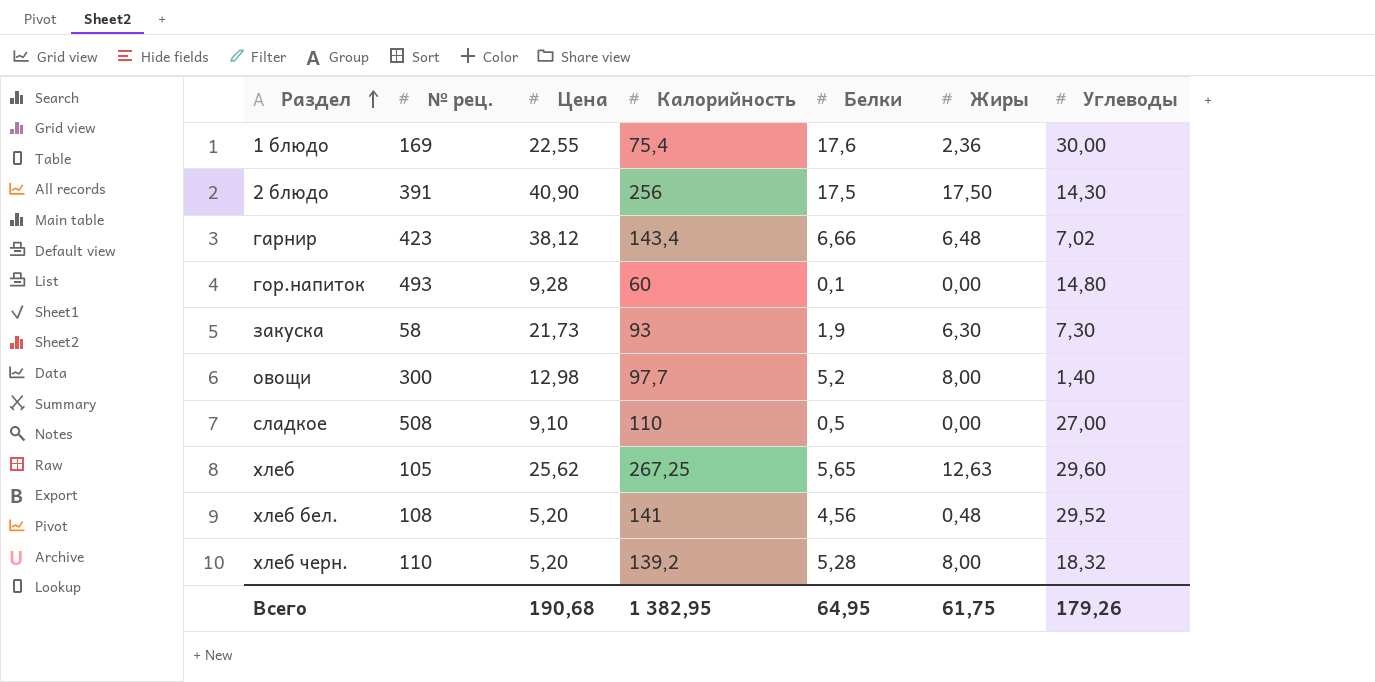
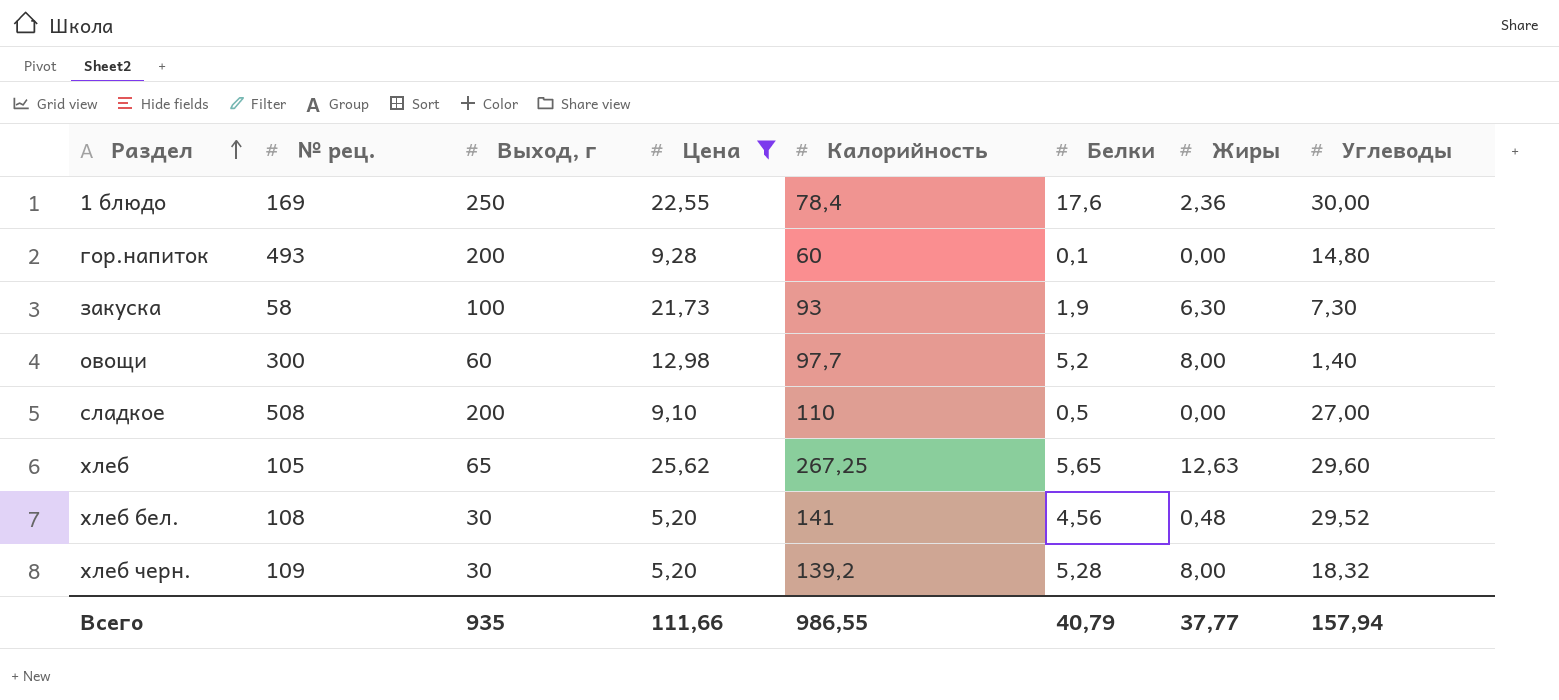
filter: none -> Цена <= 25,62
column Выход, г | position: none -> 3
1 блюдо | Калорийность: 75,4 -> 78,4
хлеб черн. | № рец.: 110 -> 109
Всего | Цена: 190,68 -> 111,66
Всего | Калорийность: 1 382,95 -> 986,55
Всего | Белки: 64,95 -> 40,79
Всего | Жиры: 61,75 -> 37,77
Всего | Углеводы: 179,26 -> 157,94

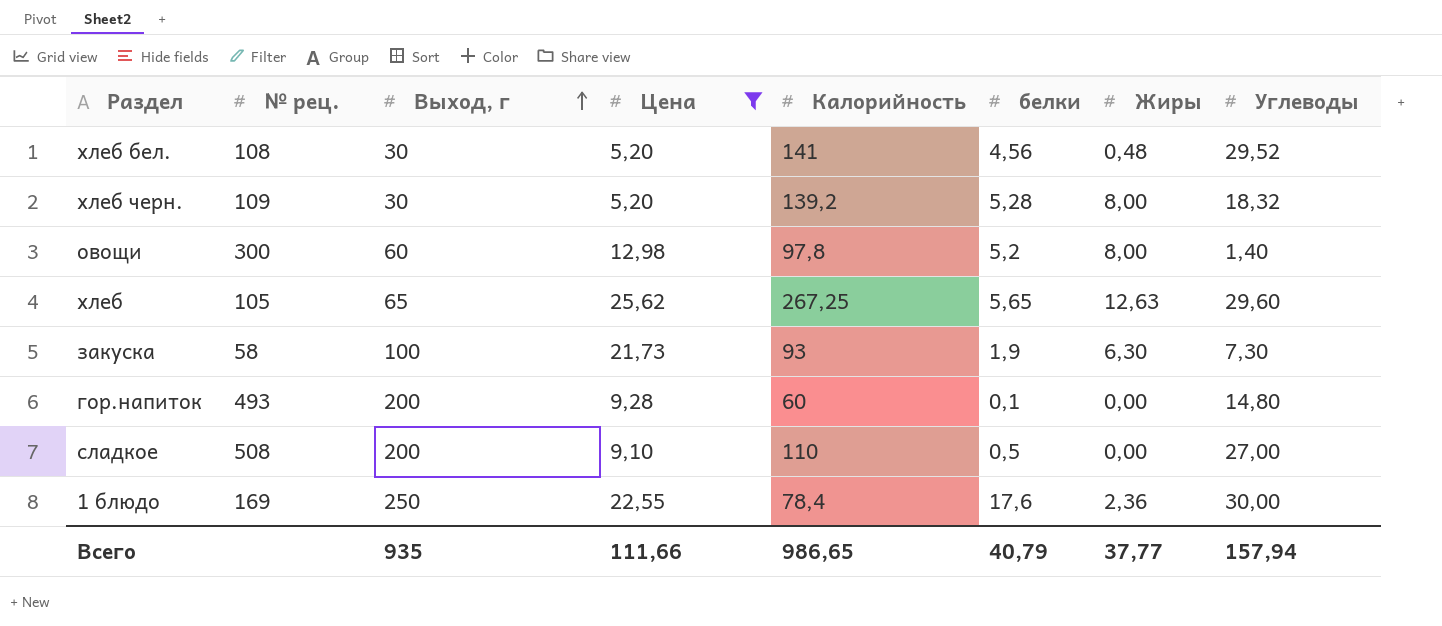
row order: Раздел ascending -> Выход, г ascending
column name: Белки -> белки
овощи | Калорийность: 97,7 -> 97,8
Всего | Калорийность: 986,55 -> 986,65

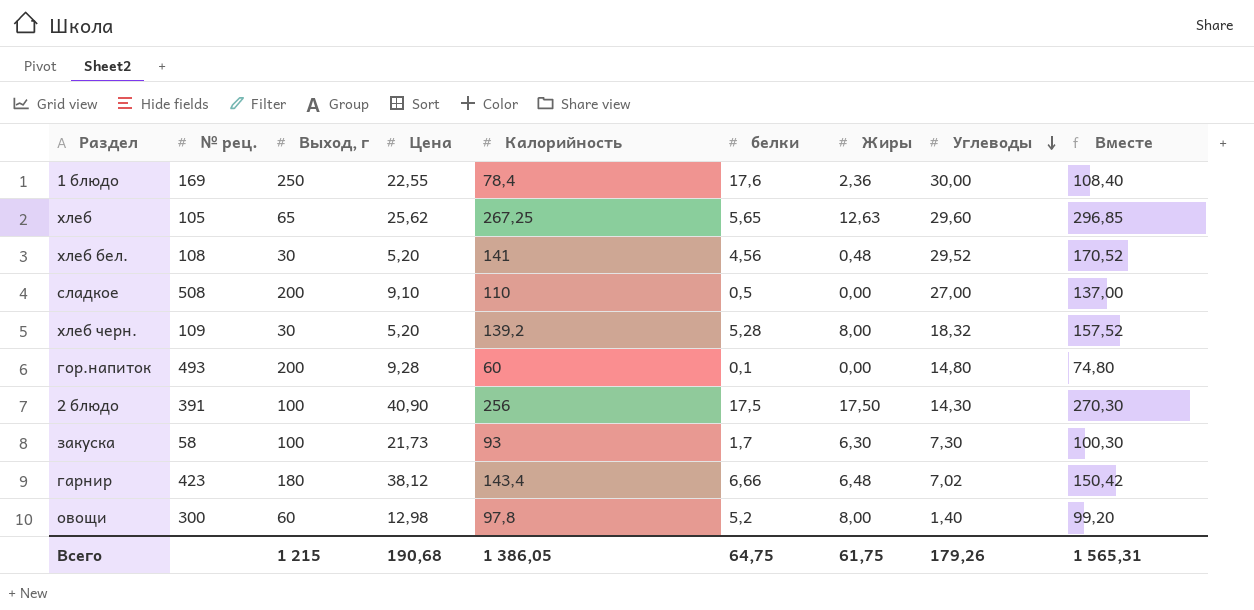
filter: Цена <= 25,62 -> none
row order: Выход, г ascending -> Углеводы descending
column Вместе | formula: none -> [Калорийность] + [Углеводы]
закуска | белки: 1,9 -> 1,7
Всего | Выход, г: 935 -> 1 215
Всего | Цена: 111,66 -> 190,68
Всего | Калорийность: 986,65 -> 1 386,05
Всего | белки: 40,79 -> 64,75
Всего | Жиры: 37,77 -> 61,75
Всего | Углеводы: 157,94 -> 179,26

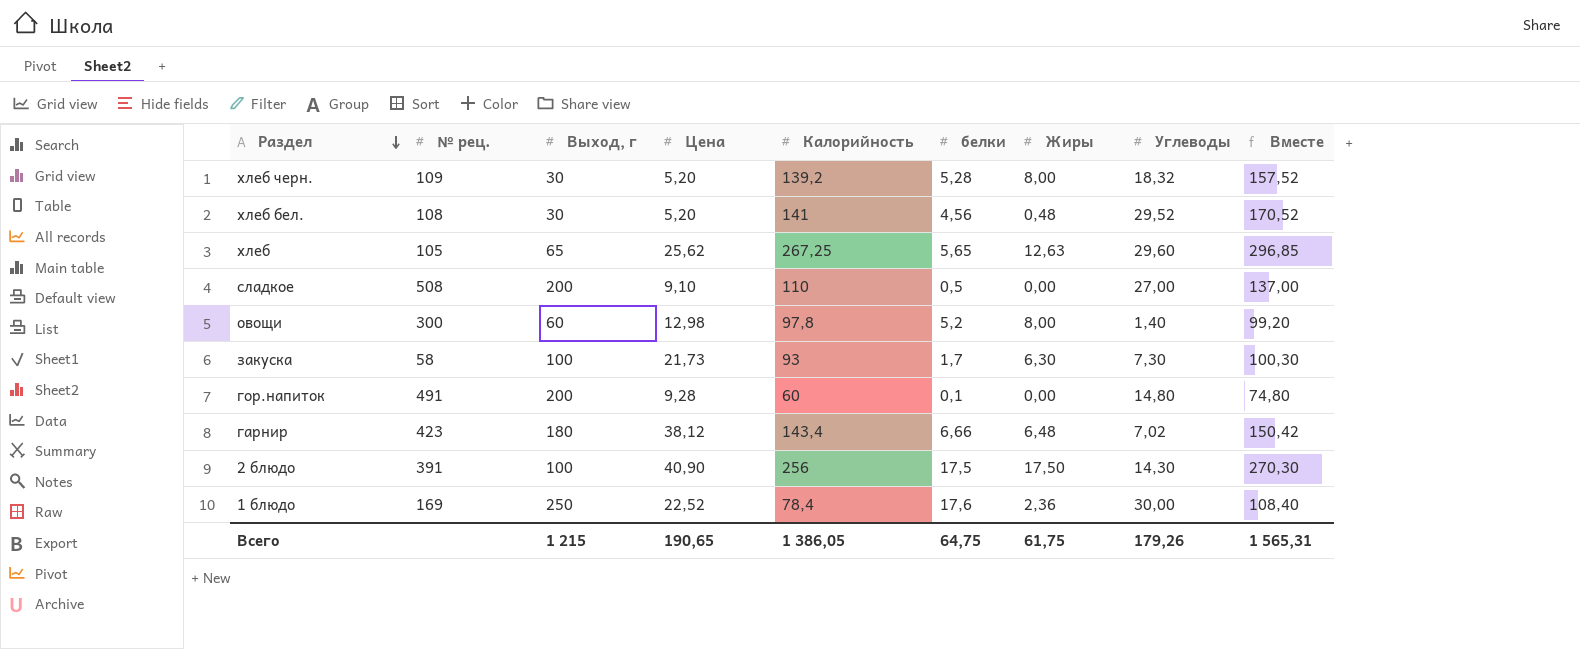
row order: Углеводы descending -> Раздел descending
гор.напиток | № рец.: 493 -> 491
1 блюдо | Цена: 22,55 -> 22,52
Всего | Цена: 190,68 -> 190,65

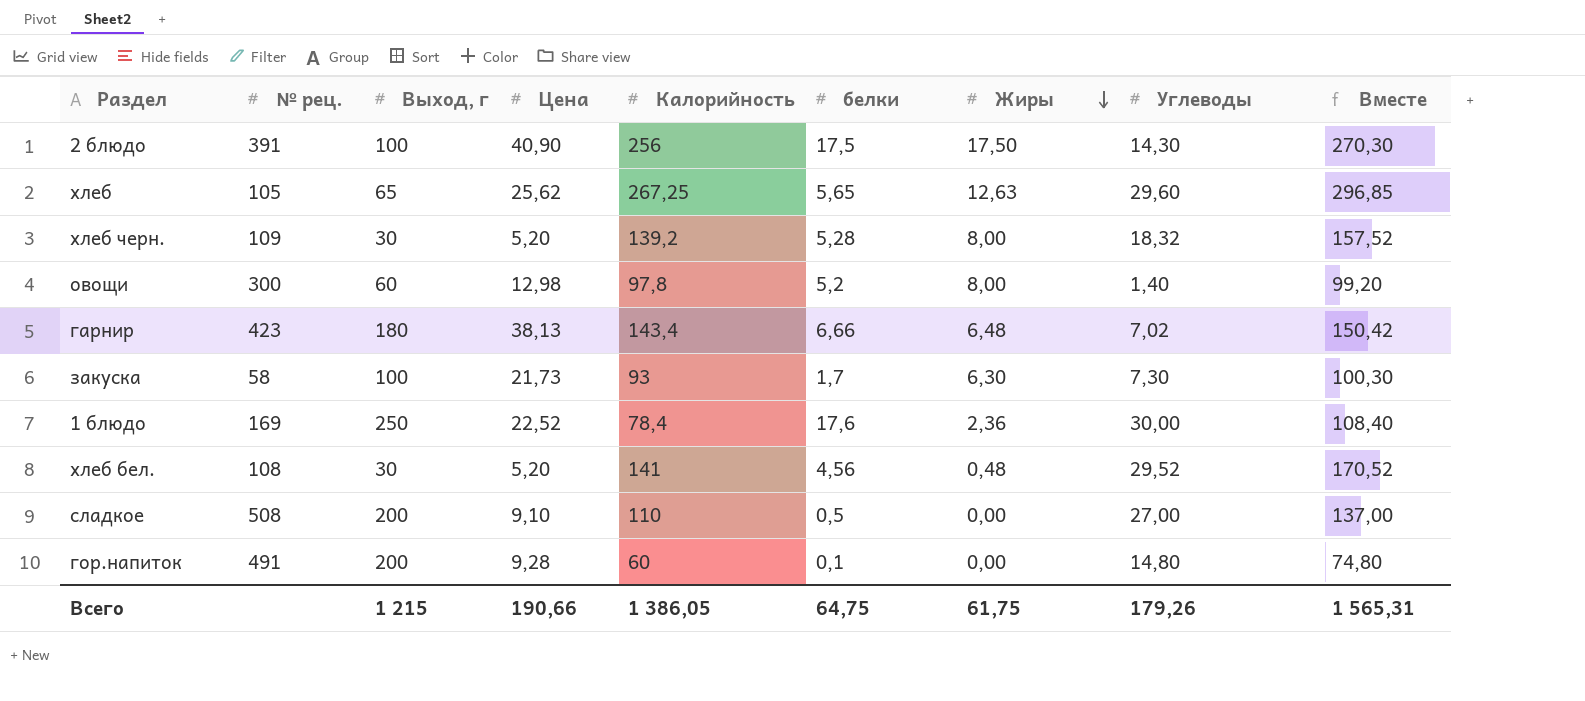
row order: Раздел descending -> Жиры descending
гарнир | Цена: 38,12 -> 38,13
Всего | Цена: 190,65 -> 190,66

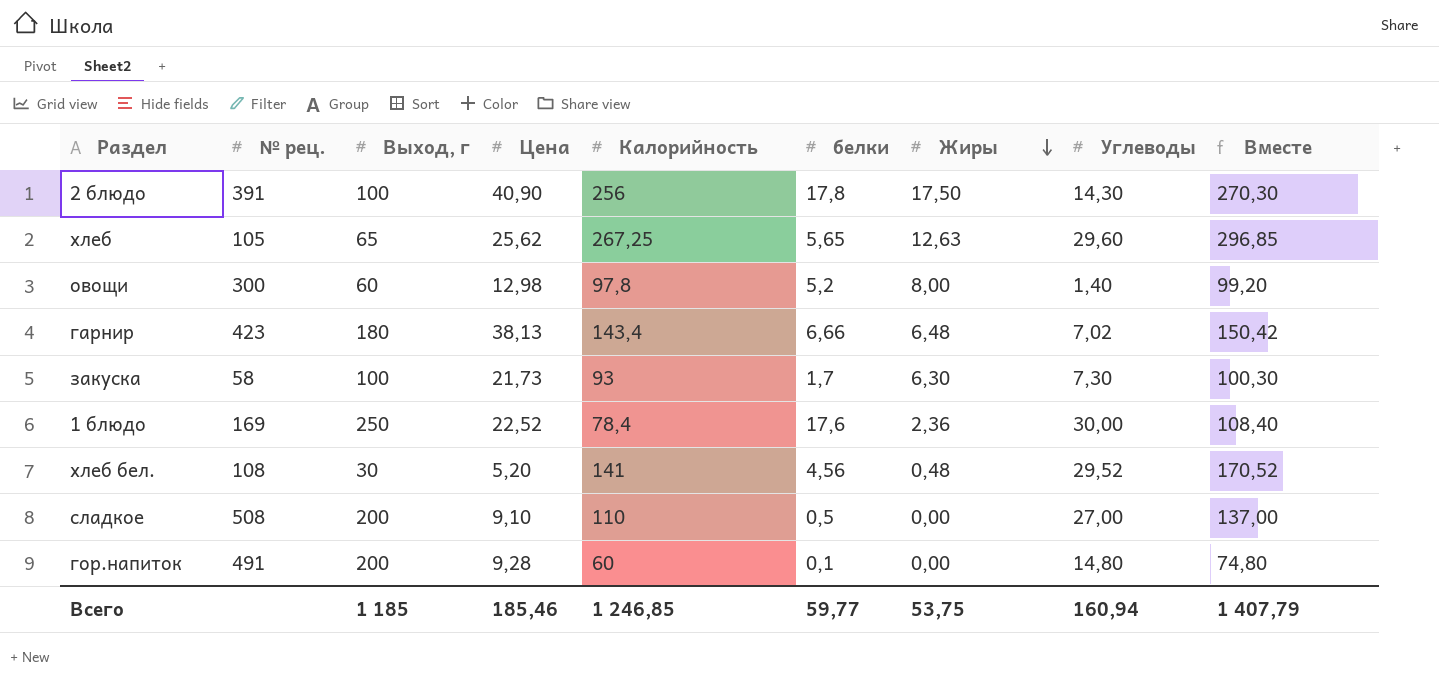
row хлеб черн.: 109 | 30 | 5,20 | 139,2 | 5,28 | 8,00 | 18,32 | 157,52 -> none
2 блюдо | белки: 17,5 -> 17,8
Всего | Выход, г: 1 215 -> 1 185
Всего | Цена: 190,66 -> 185,46
Всего | Калорийность: 1 386,05 -> 1 246,85
Всего | белки: 64,75 -> 59,77
Всего | Жиры: 61,75 -> 53,75
Всего | Углеводы: 179,26 -> 160,94
Всего | Вместе: 1 565,31 -> 1 407,79

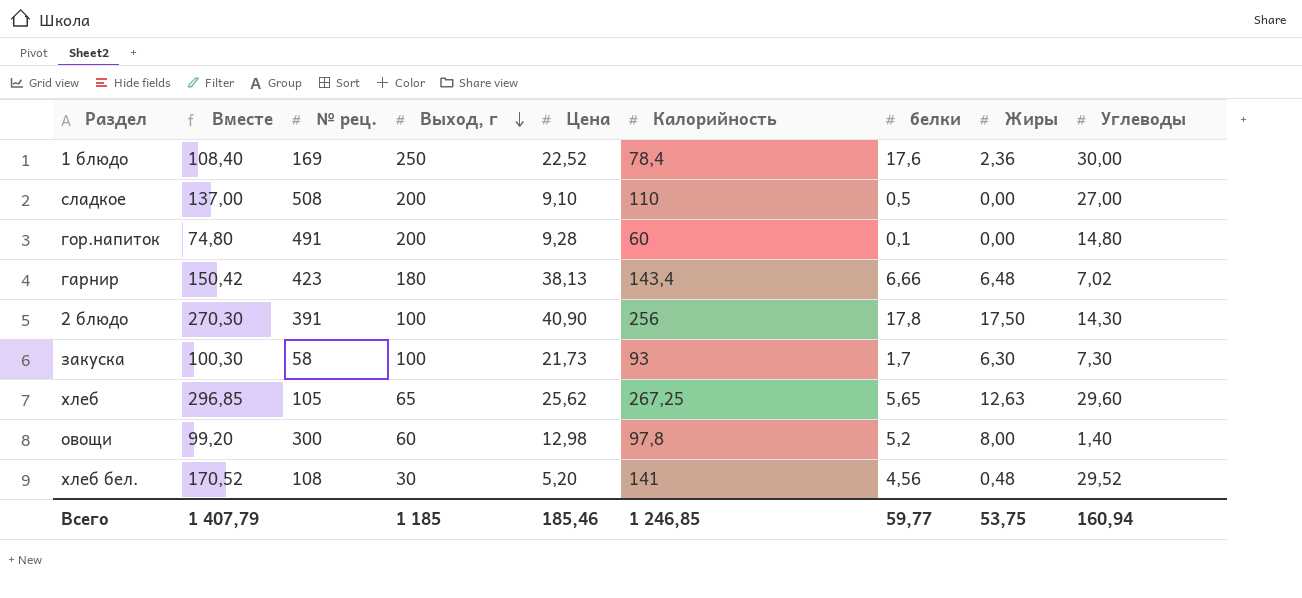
row order: Жиры descending -> Выход, г descending
column Вместе | position: 9 -> 2

